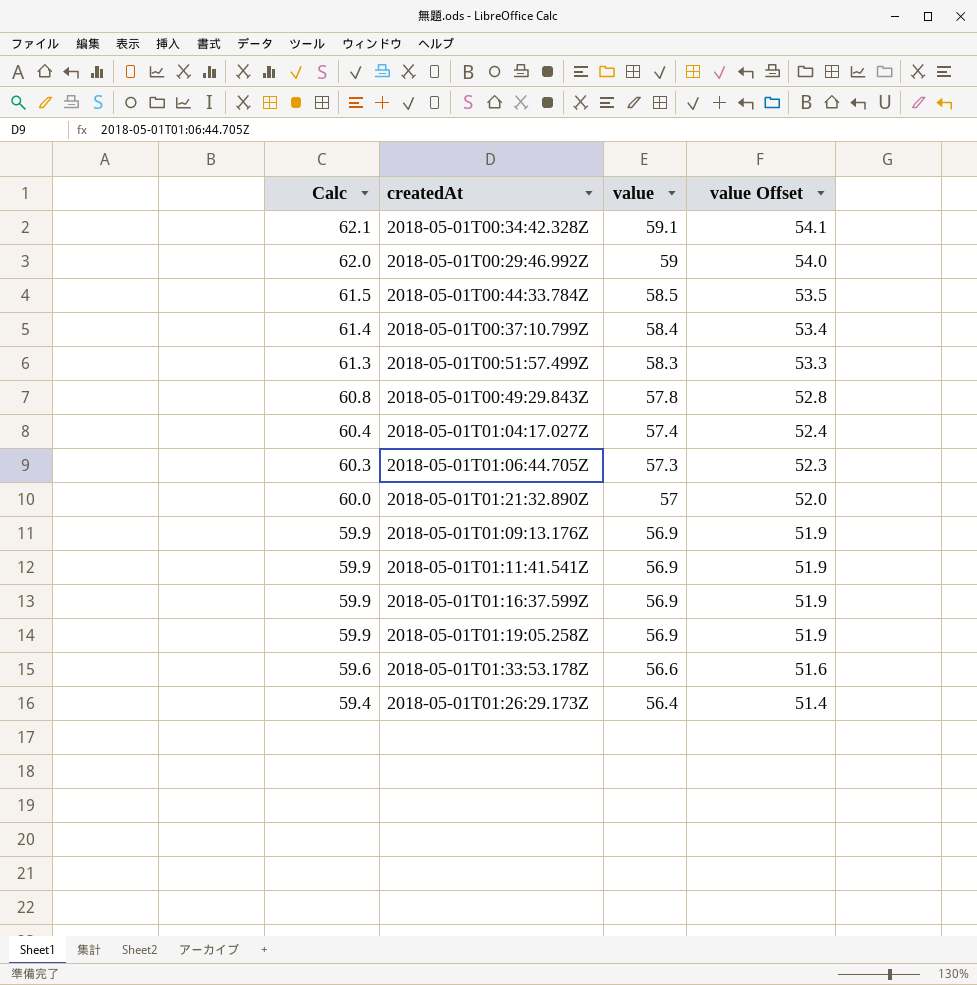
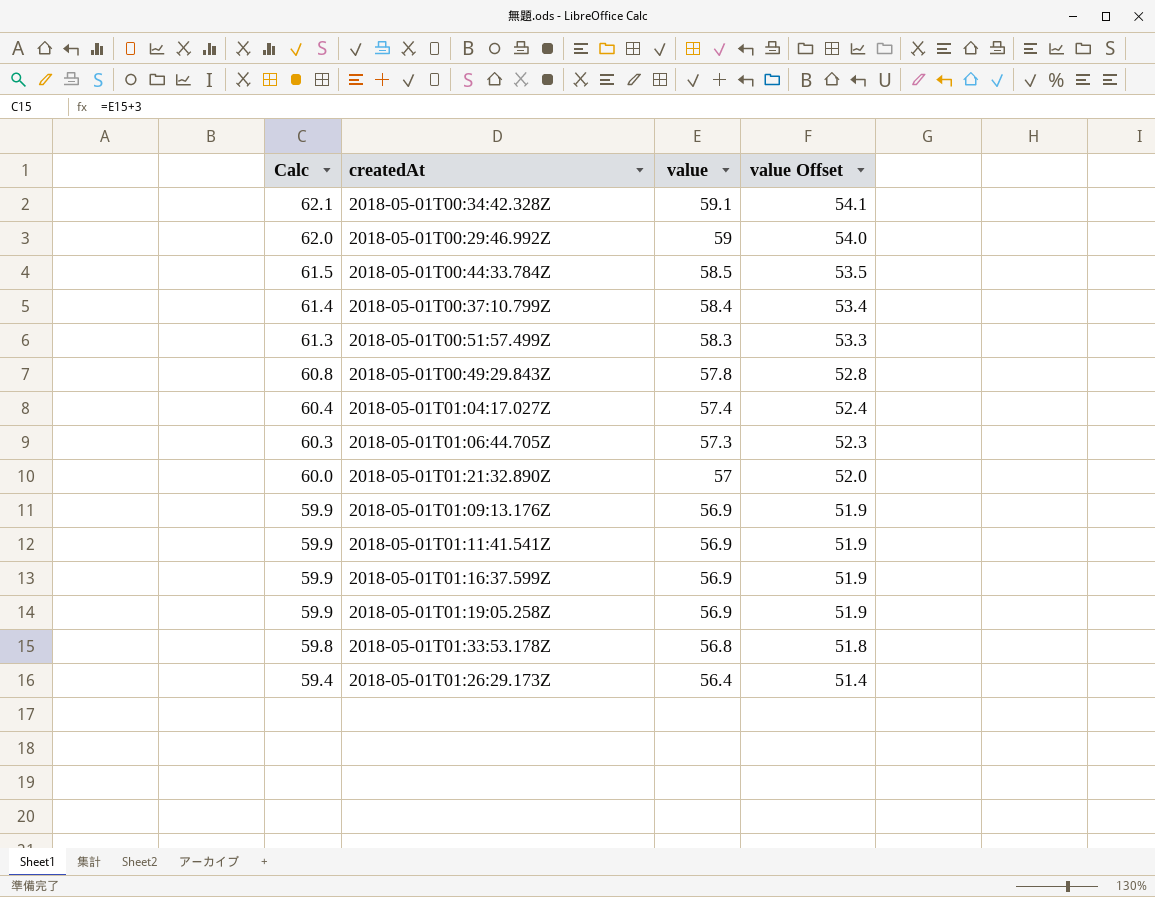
2018-05-01T01:33:53.178Z | Calc: 59.6 -> 59.8
2018-05-01T01:33:53.178Z | value: 56.6 -> 56.8
2018-05-01T01:33:53.178Z | value Offset: 51.6 -> 51.8

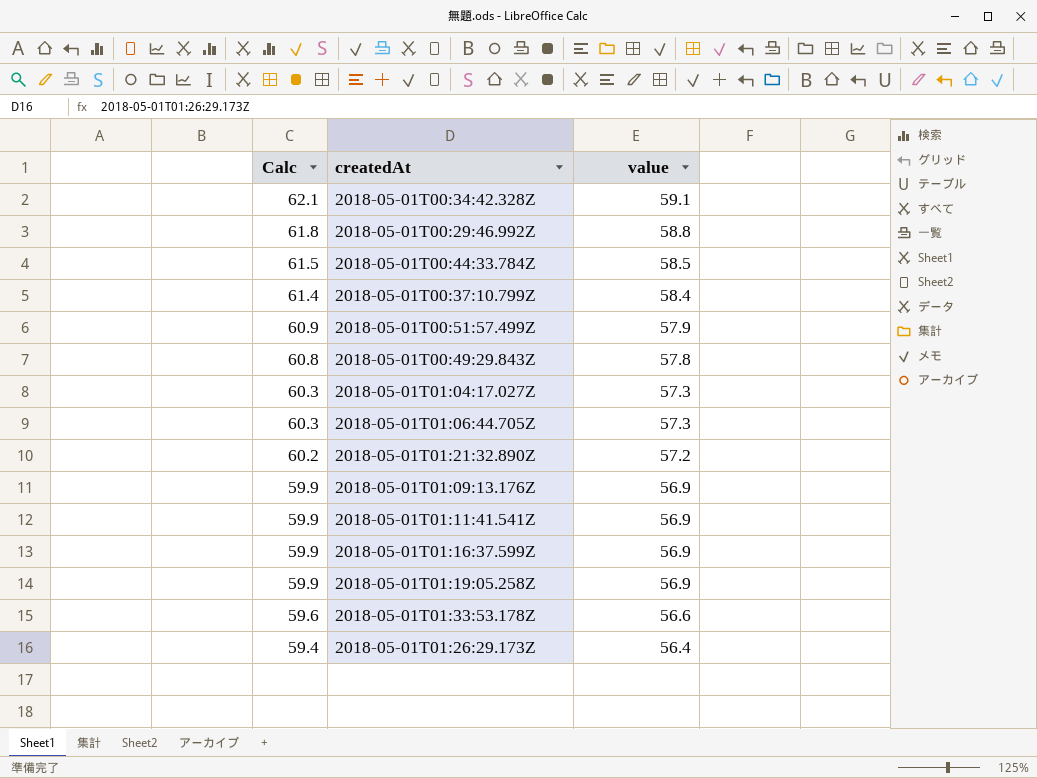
column value Offset | formula: [value] - 5 -> none
2018-05-01T00:29:46.992Z | Calc: 62.0 -> 61.8
2018-05-01T00:29:46.992Z | value: 59 -> 58.8
2018-05-01T00:51:57.499Z | Calc: 61.3 -> 60.9
2018-05-01T00:51:57.499Z | value: 58.3 -> 57.9
2018-05-01T01:04:17.027Z | Calc: 60.4 -> 60.3
2018-05-01T01:04:17.027Z | value: 57.4 -> 57.3
2018-05-01T01:21:32.890Z | Calc: 60.0 -> 60.2
2018-05-01T01:21:32.890Z | value: 57 -> 57.2
2018-05-01T01:33:53.178Z | Calc: 59.8 -> 59.6
2018-05-01T01:33:53.178Z | value: 56.8 -> 56.6

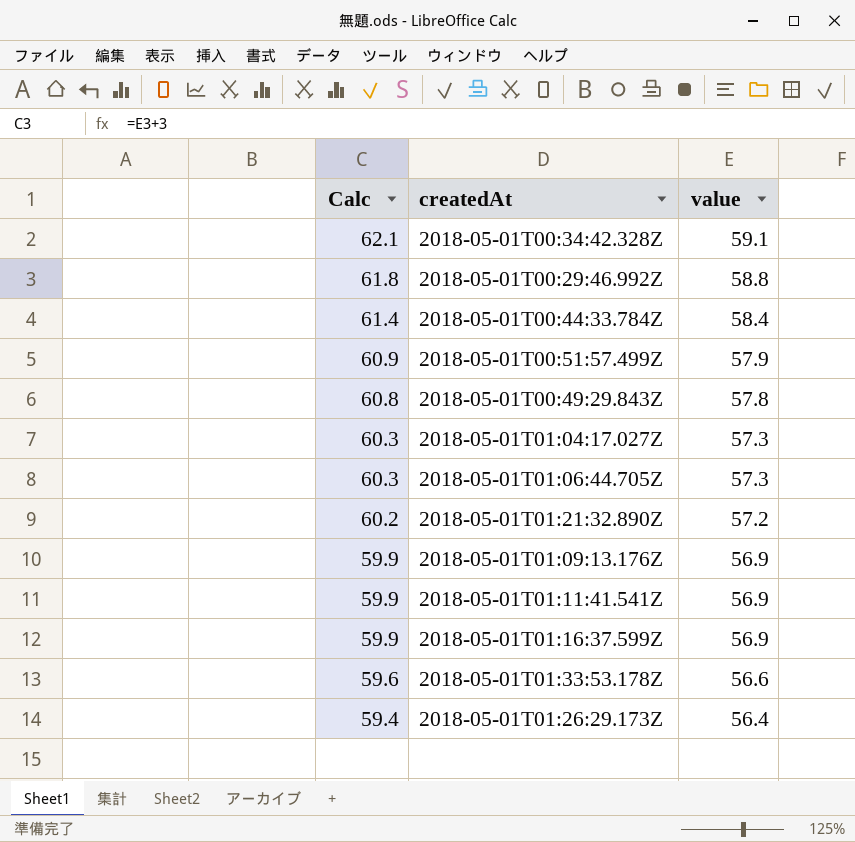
row 2018-05-01T00:37:10.799Z: 61.4 | 58.4 -> none
row 2018-05-01T01:19:05.258Z: 59.9 | 56.9 -> none
2018-05-01T00:44:33.784Z | Calc: 61.5 -> 61.4
2018-05-01T00:44:33.784Z | value: 58.5 -> 58.4

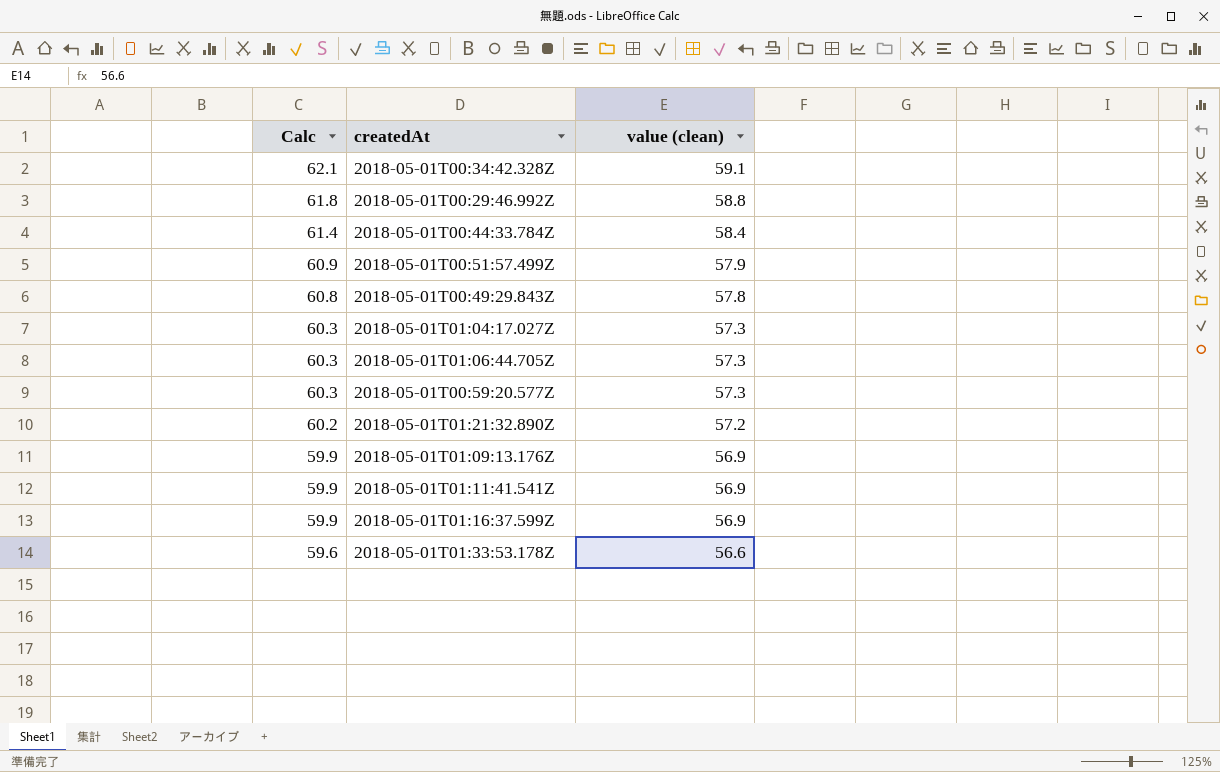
column name: value -> value (clean)
row 2018-05-01T01:26:29.173Z: 59.4 | 56.4 -> none
row 2018-05-01T00:59:20.577Z: none -> 60.3 | 57.3

